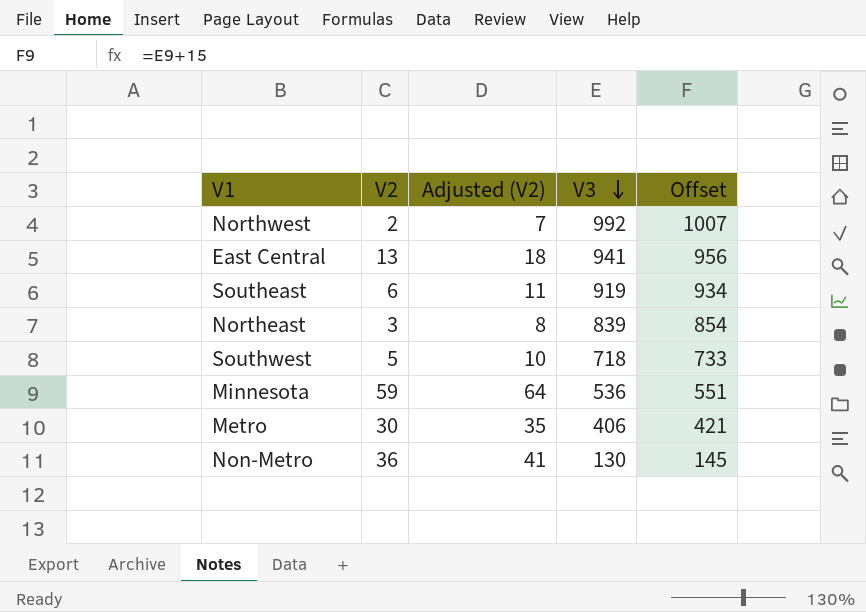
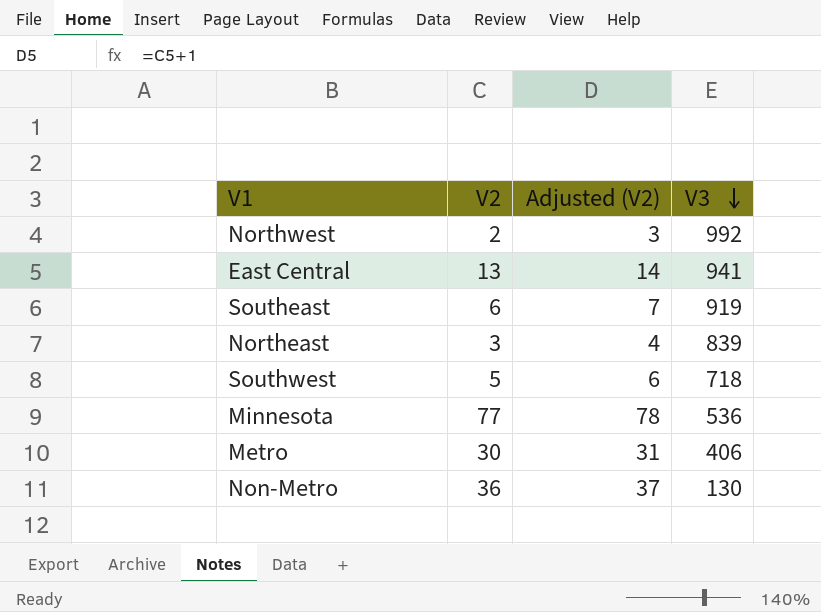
column Offset | formula: [V3] + 15 -> none
column Adjusted (V2) | formula: [V2] + 5 -> [V2] + 1
Minnesota | V2: 59 -> 77

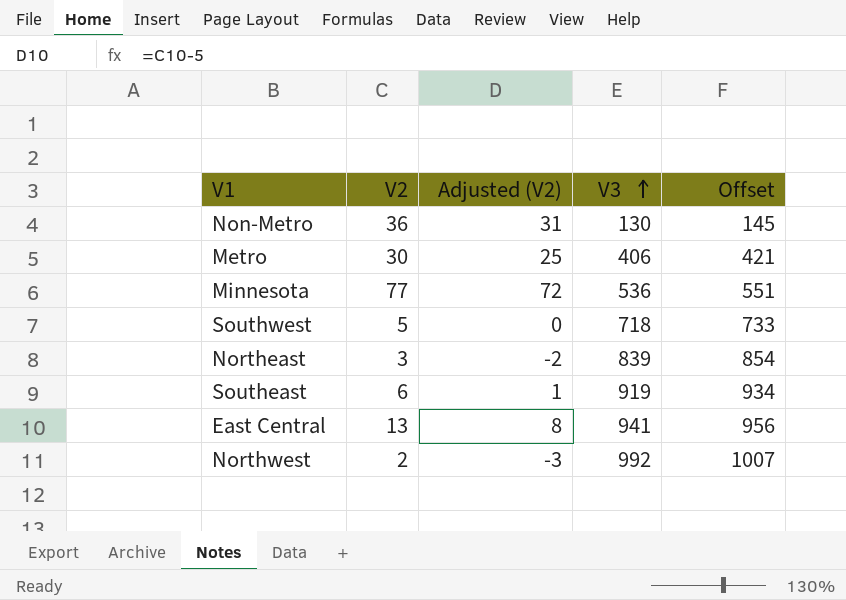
row order: V3 descending -> V3 ascending
column Adjusted (V2) | formula: [V2] + 1 -> [V2] - 5
column Offset | formula: none -> [V3] + 15

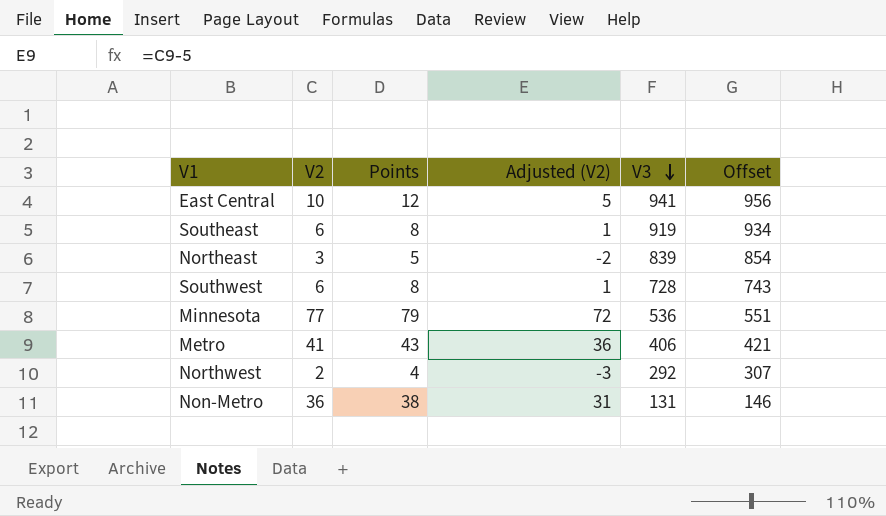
row order: V3 ascending -> V3 descending
column Points | formula: none -> [V2] + 2
East Central | V2: 13 -> 10
East Central | Adjusted (V2): 8 -> 5
Southwest | V2: 5 -> 6
Southwest | Adjusted (V2): 0 -> 1
Southwest | V3: 718 -> 728
Southwest | Offset: 733 -> 743
Metro | V2: 30 -> 41
Metro | Adjusted (V2): 25 -> 36
Northwest | V3: 992 -> 292
Northwest | Offset: 1007 -> 307
Non-Metro | V3: 130 -> 131
Non-Metro | Offset: 145 -> 146

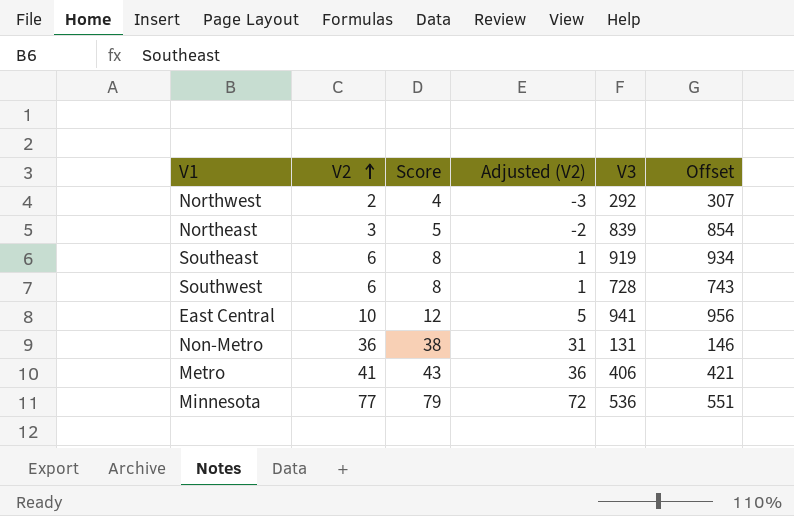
row order: V3 descending -> V2 ascending
column name: Points -> Score

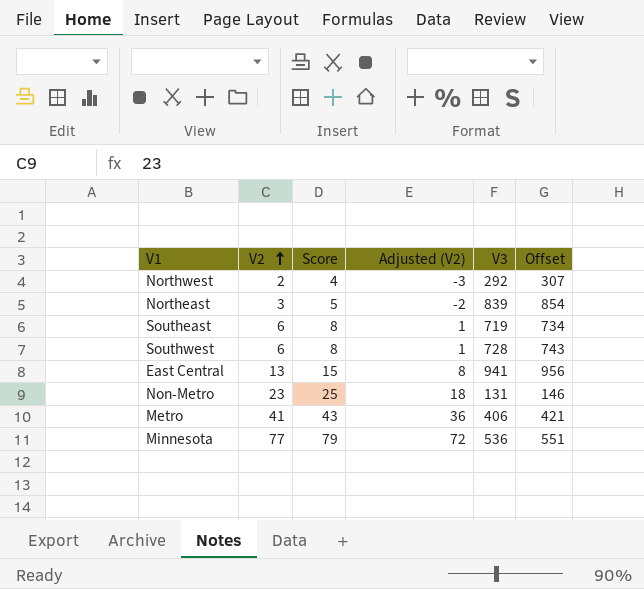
Southeast | V3: 919 -> 719
Southeast | Offset: 934 -> 734
East Central | V2: 10 -> 13
East Central | Score: 12 -> 15
East Central | Adjusted (V2): 5 -> 8
Non-Metro | V2: 36 -> 23
Non-Metro | Score: 38 -> 25
Non-Metro | Adjusted (V2): 31 -> 18

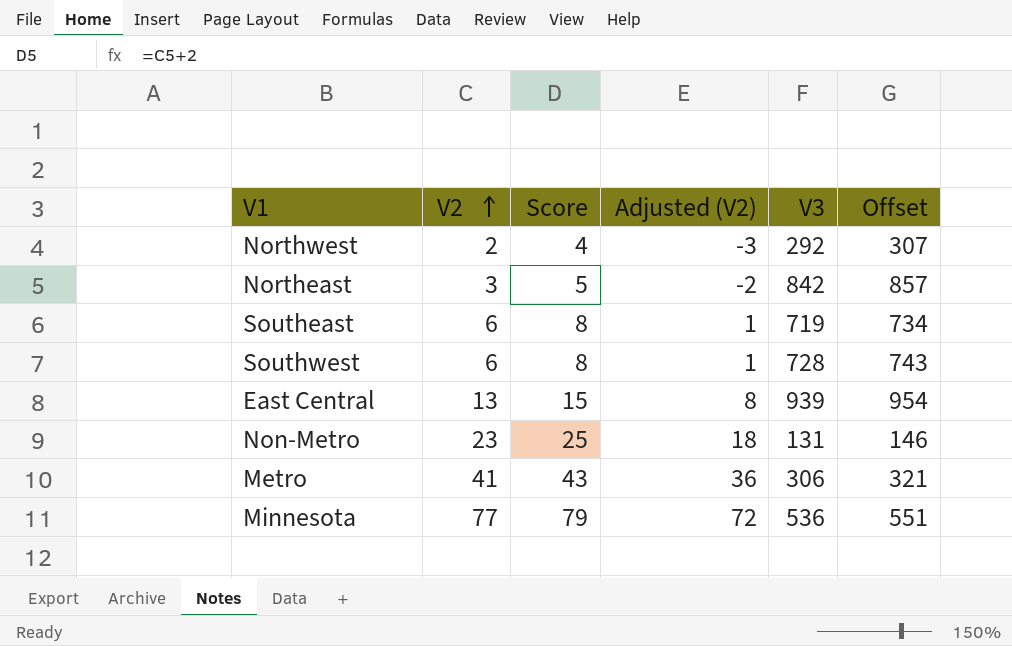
Northeast | V3: 839 -> 842
Northeast | Offset: 854 -> 857
East Central | V3: 941 -> 939
East Central | Offset: 956 -> 954
Metro | V3: 406 -> 306
Metro | Offset: 421 -> 321

